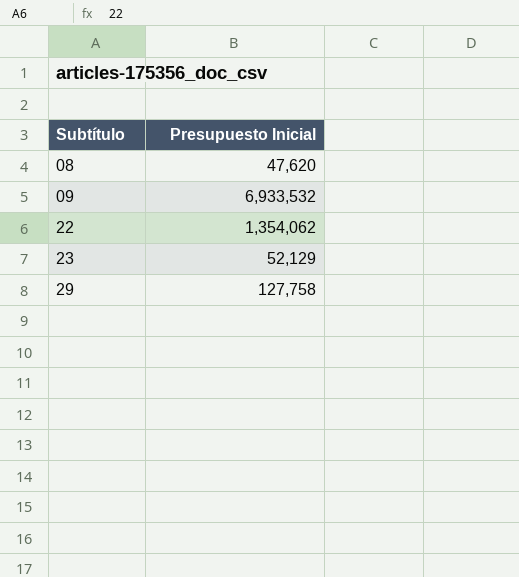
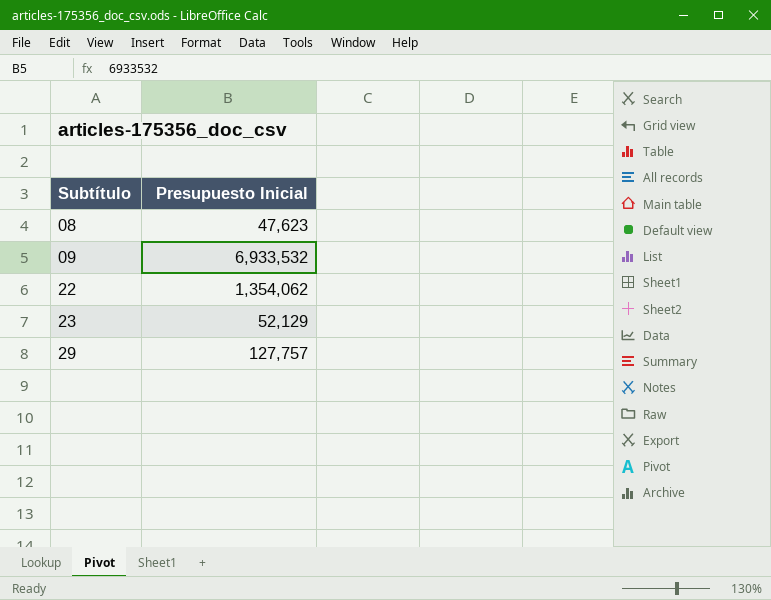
08 | Presupuesto Inicial: 47,620 -> 47,623
29 | Presupuesto Inicial: 127,758 -> 127,757

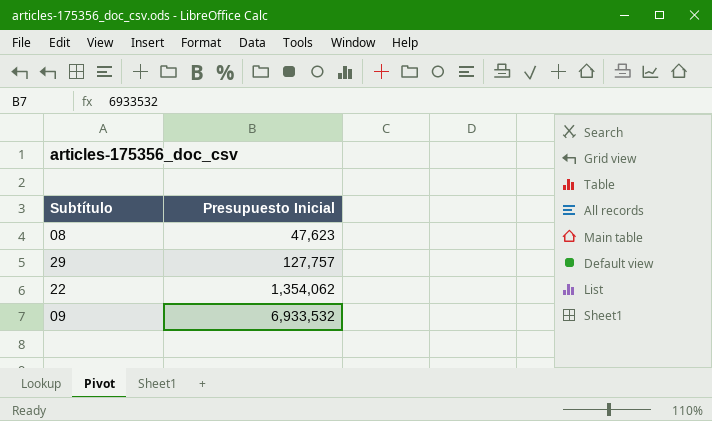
row order: Subtítulo ascending -> Presupuesto Inicial ascending
row 23: 52,129 -> none

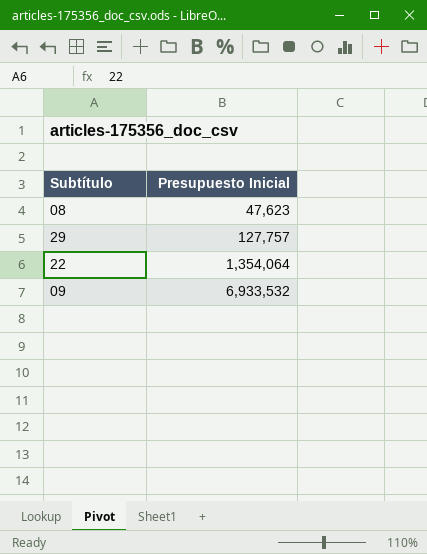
22 | Presupuesto Inicial: 1,354,062 -> 1,354,064

